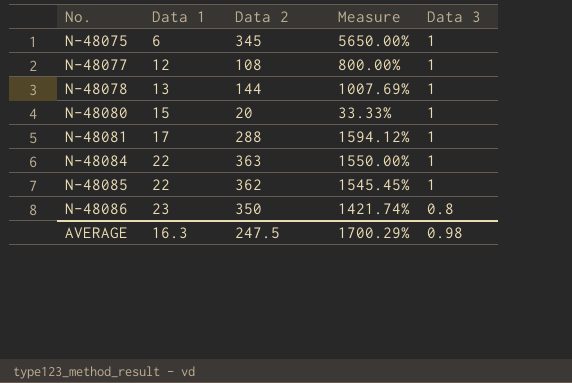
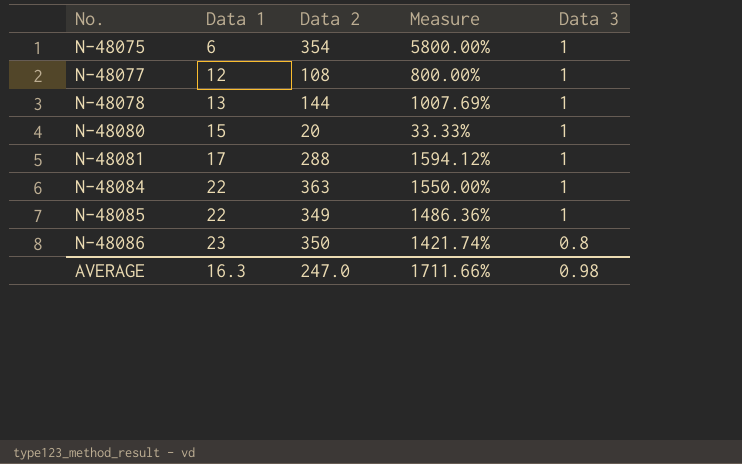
N-48075 | Data 2: 345 -> 354
N-48075 | Measure: 5650.00% -> 5800.00%
N-48085 | Data 2: 362 -> 349
N-48085 | Measure: 1545.45% -> 1486.36%
AVERAGE | Data 2: 247.5 -> 247.0
AVERAGE | Measure: 1700.29% -> 1711.66%

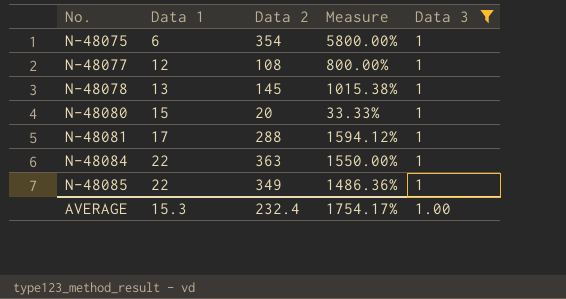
filter: none -> Data 3 = 1
N-48078 | Data 2: 144 -> 145
N-48078 | Measure: 1007.69% -> 1015.38%
AVERAGE | Data 1: 16.3 -> 15.3
AVERAGE | Data 2: 247.0 -> 232.4
AVERAGE | Measure: 1711.66% -> 1754.17%
AVERAGE | Data 3: 0.98 -> 1.00

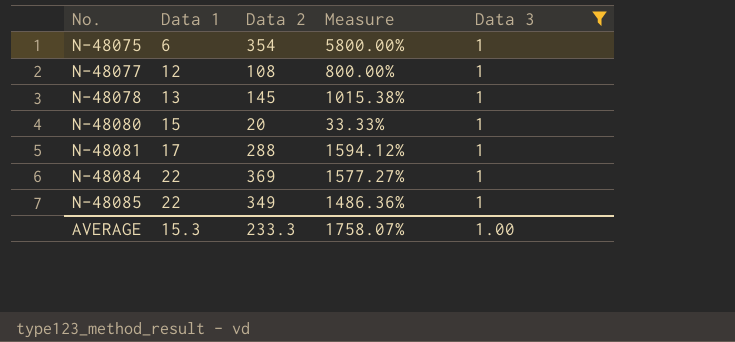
N-48084 | Data 2: 363 -> 369
N-48084 | Measure: 1550.00% -> 1577.27%
AVERAGE | Data 2: 232.4 -> 233.3
AVERAGE | Measure: 1754.17% -> 1758.07%

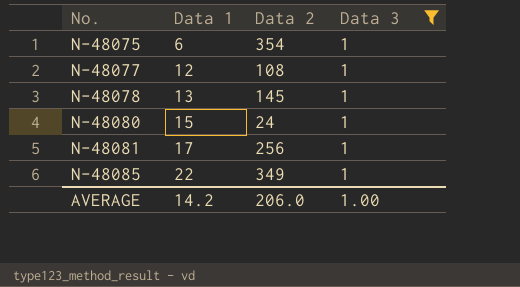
column Measure | formula: ([Data 2] - [Data 1]) / [Data 1] -> none
row N-48084: 22 | 369 | 1577.27% | 1 -> none
N-48080 | Data 2: 20 -> 24
N-48081 | Data 2: 288 -> 256
AVERAGE | Data 1: 15.3 -> 14.2
AVERAGE | Data 2: 233.3 -> 206.0

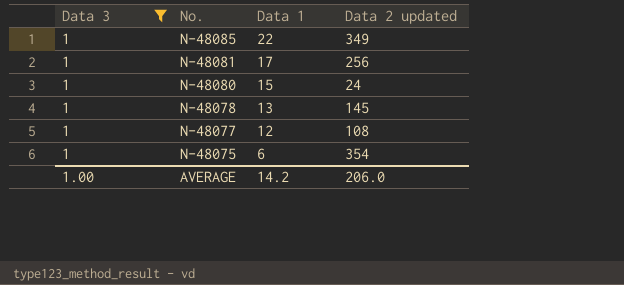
row order: No. ascending -> No. descending
column Data 3 | position: 4 -> 1
column name: Data 2 -> Data 2 updated

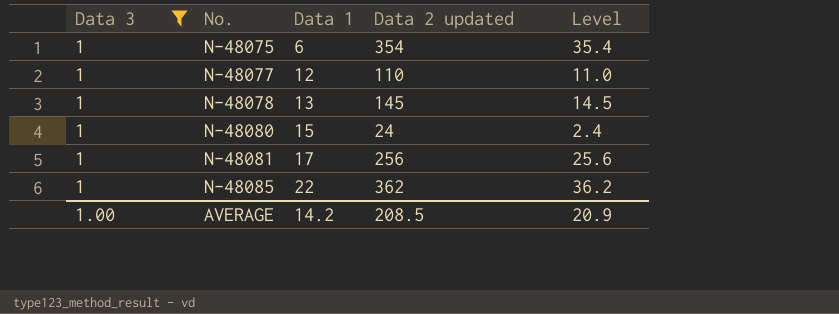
row order: No. descending -> No. ascending
column Level | formula: none -> [Data 2 updated] * 0.1
N-48077 | Data 2 updated: 108 -> 110
N-48085 | Data 2 updated: 349 -> 362
AVERAGE | Data 2 updated: 206.0 -> 208.5

